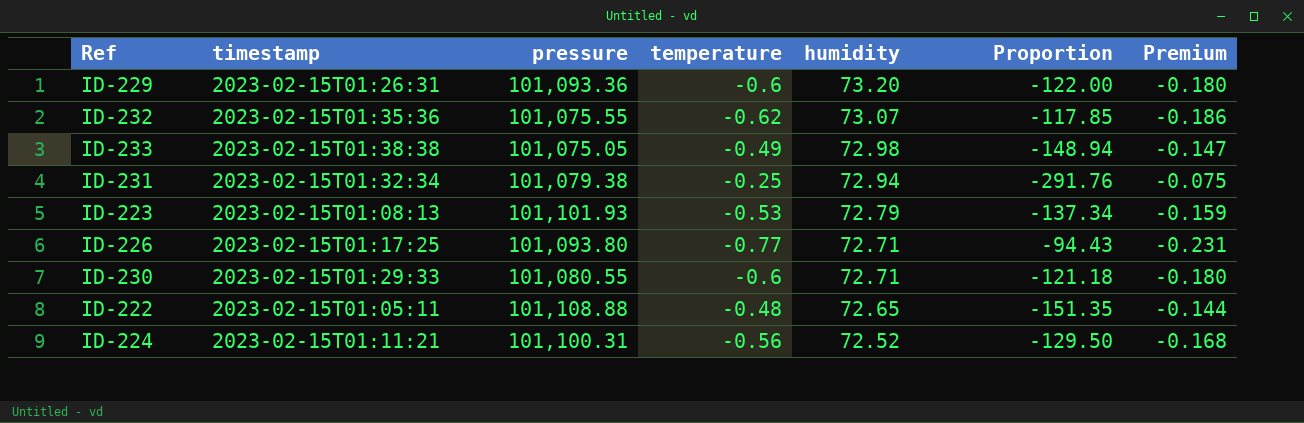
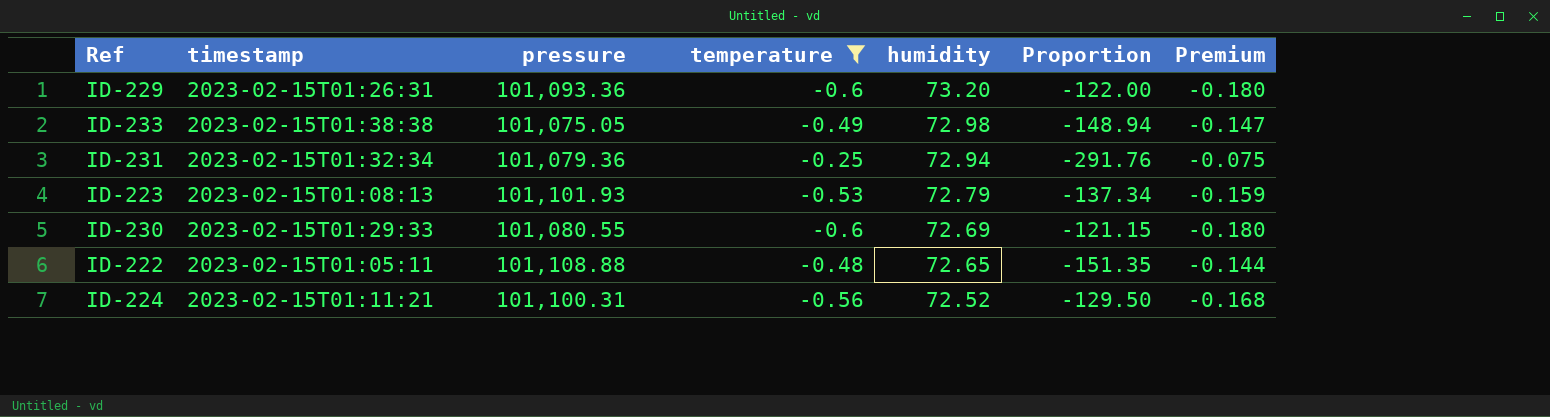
filter: none -> temperature >= -0.6
ID-231 | pressure: 101,079.38 -> 101,079.36
ID-230 | humidity: 72.71 -> 72.69
ID-230 | Proportion: -121.18 -> -121.15

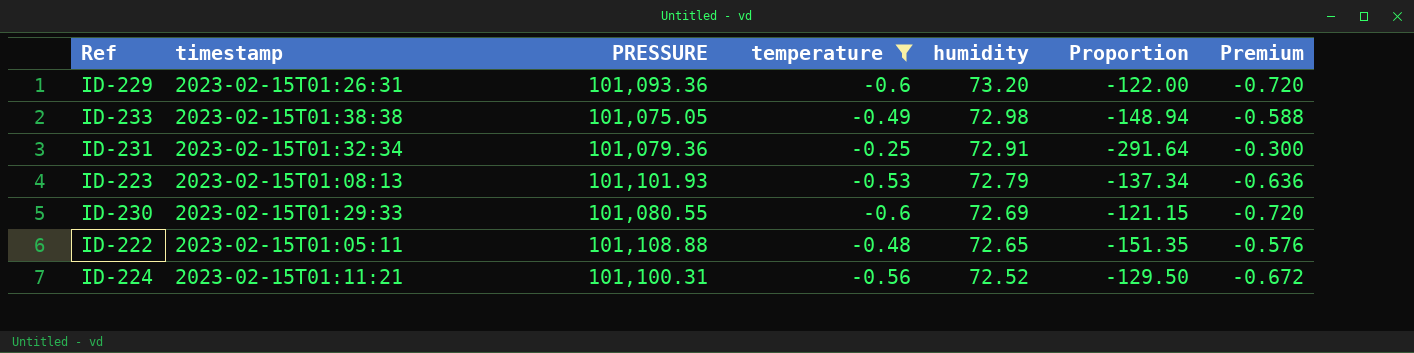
column name: pressure -> PRESSURE
column Premium | formula: [temperature] * 0.3 -> [temperature] * 1.2
ID-231 | humidity: 72.94 -> 72.91
ID-231 | Proportion: -291.76 -> -291.64

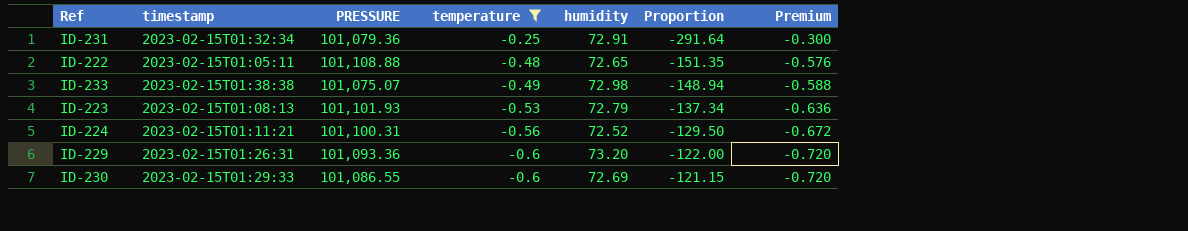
row order: humidity descending -> temperature descending
ID-233 | PRESSURE: 101,075.05 -> 101,075.07
ID-230 | PRESSURE: 101,080.55 -> 101,086.55

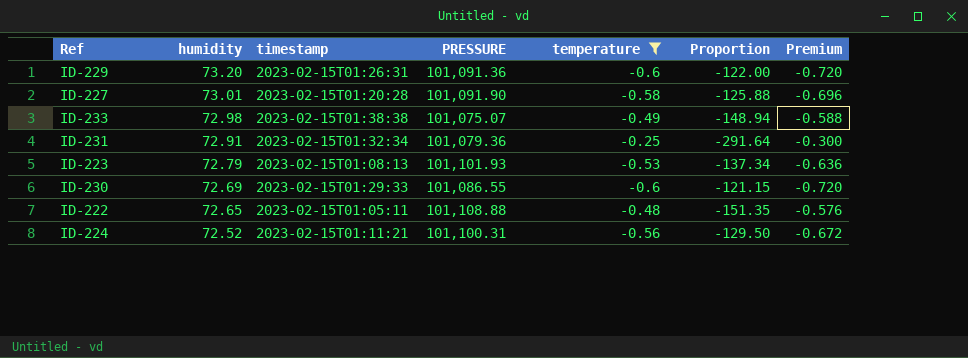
row order: temperature descending -> humidity descending
column humidity | position: 5 -> 2
ID-229 | PRESSURE: 101,093.36 -> 101,091.36
row ID-227: none -> 73.01 | 2023-02-15T01:20:28 | 101,091.90 | -0.58 | -125.88 | -0.696

